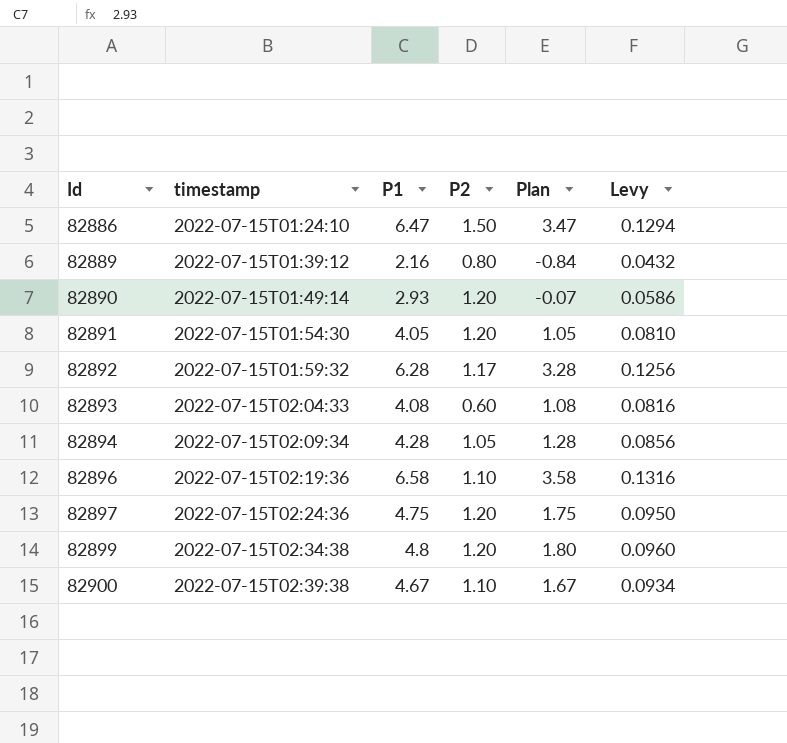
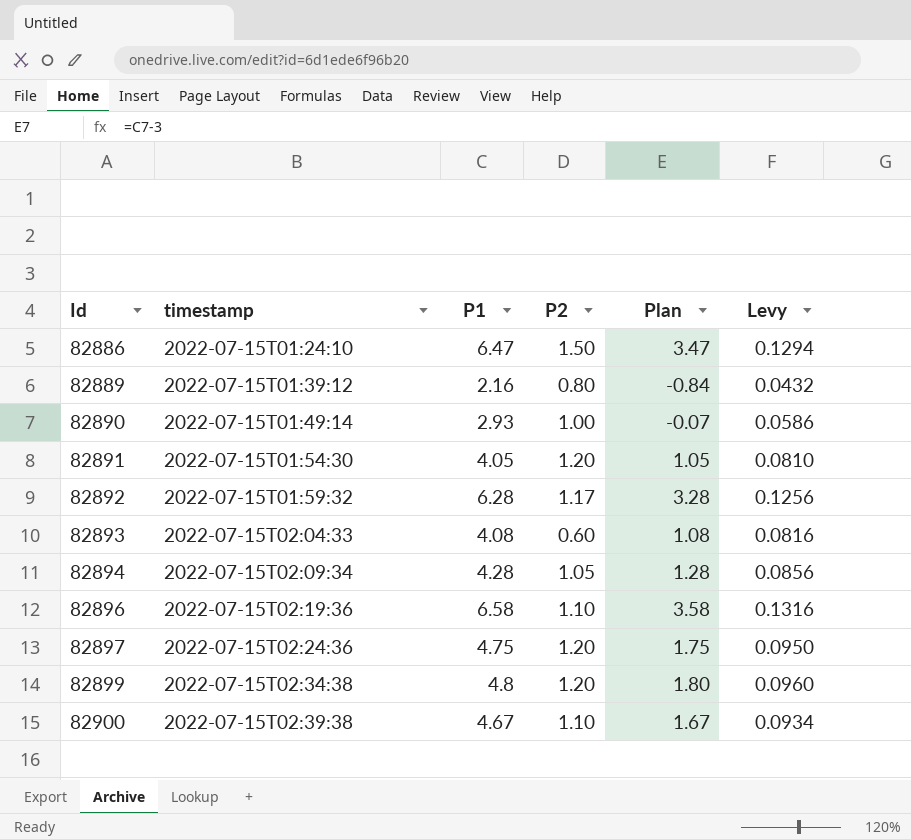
82890 | P2: 1.20 -> 1.00

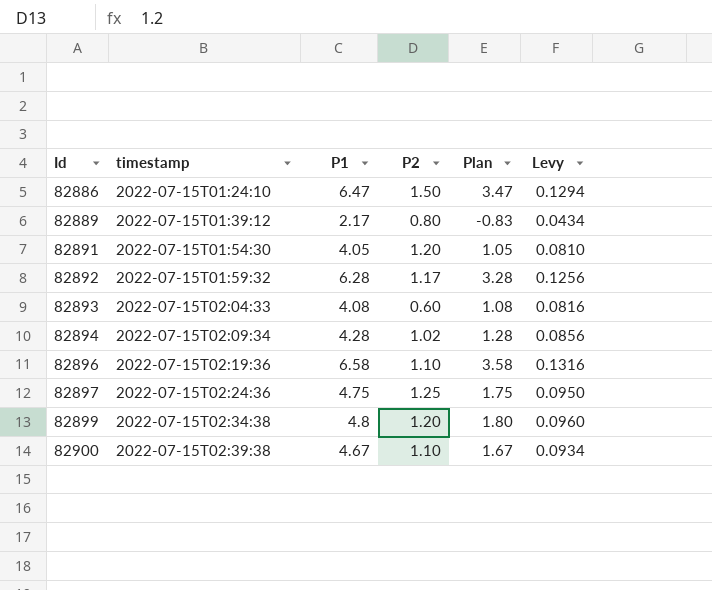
row 82890: 2022-07-15T01:49:14 | 2.93 | 1.00 | -0.07 | 0.0586 -> none
82889 | P1: 2.16 -> 2.17
82889 | Plan: -0.84 -> -0.83
82889 | Levy: 0.0432 -> 0.0434
82894 | P2: 1.05 -> 1.02
82897 | P2: 1.20 -> 1.25

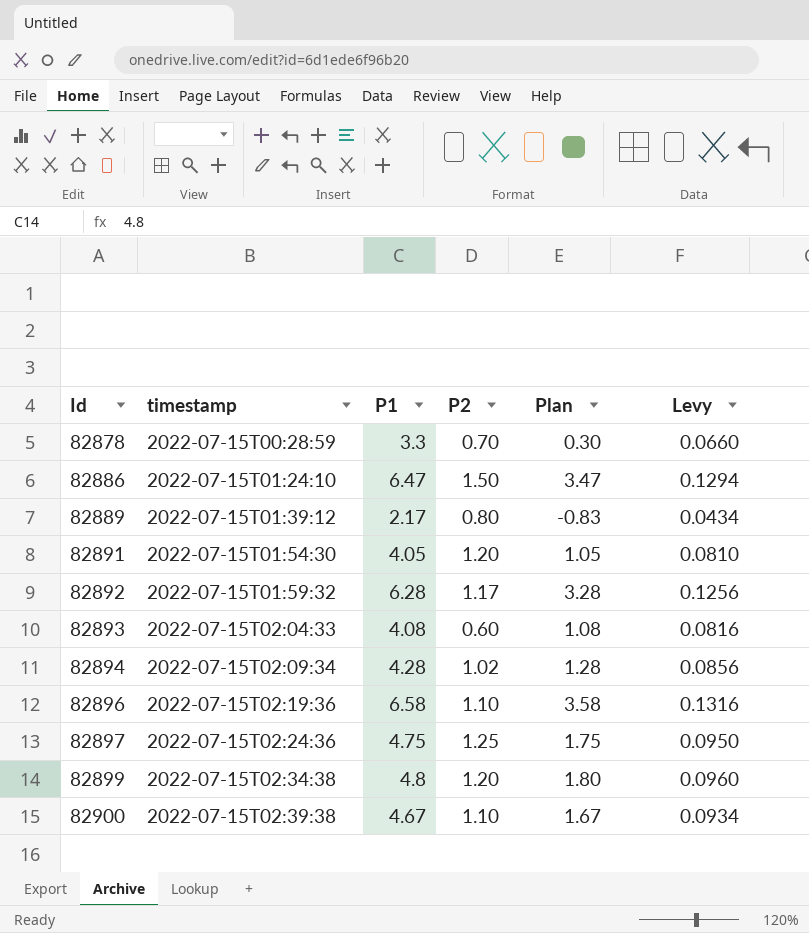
row 82878: none -> 2022-07-15T00:28:59 | 3.3 | 0.70 | 0.30 | 0.0660

